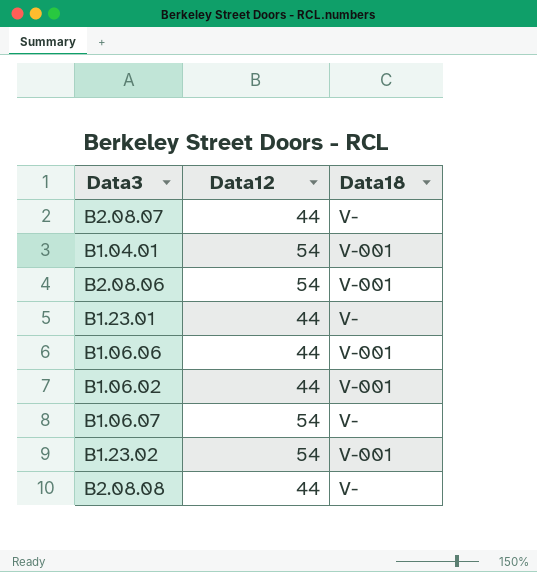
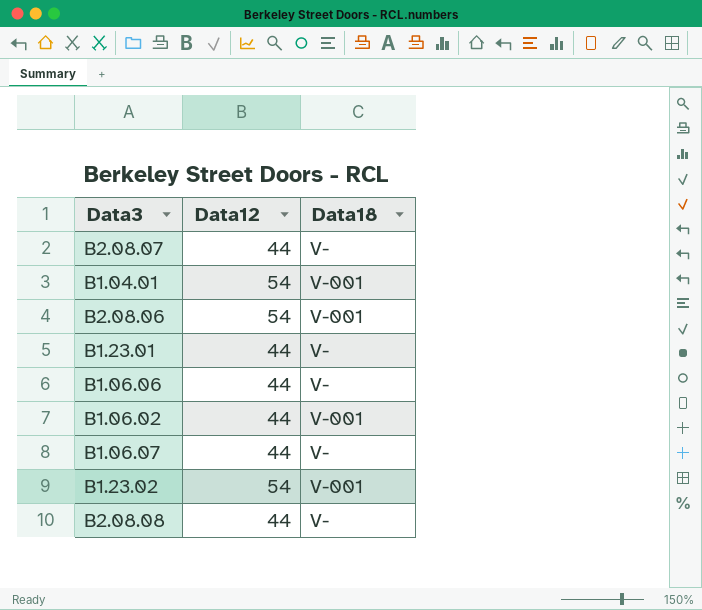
B1.06.06 | Data18: V-001 -> V-
B1.06.07 | Data12: 54 -> 44

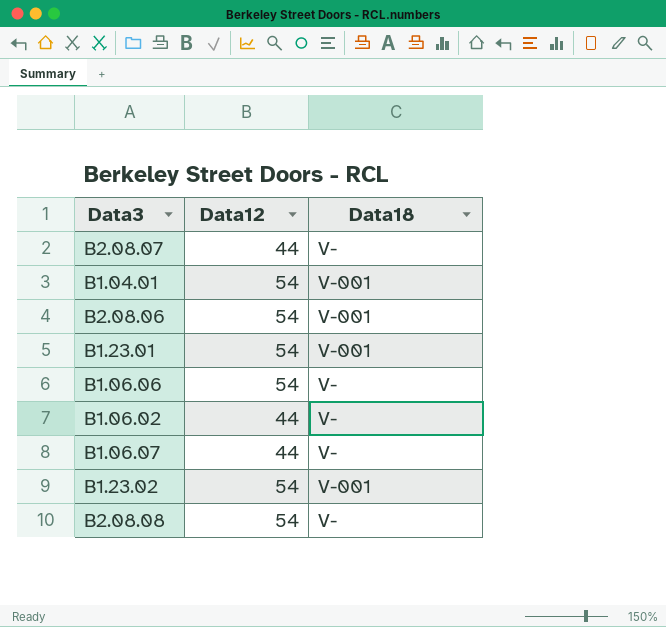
B1.23.01 | Data12: 44 -> 54
B1.23.01 | Data18: V- -> V-001
B1.06.06 | Data12: 44 -> 54
B1.06.02 | Data18: V-001 -> V-
B2.08.08 | Data12: 44 -> 54

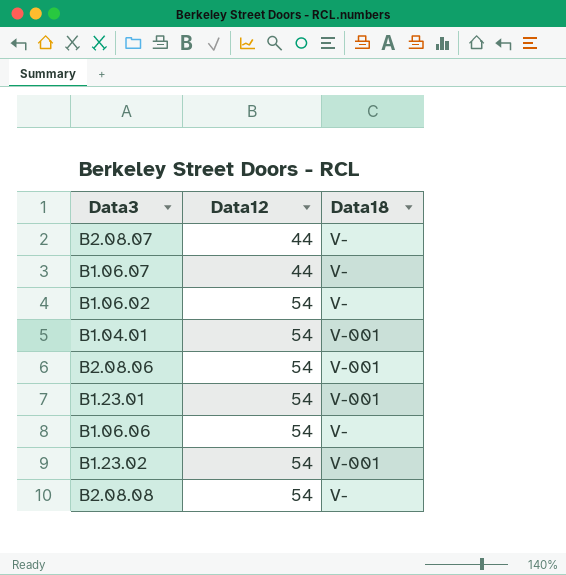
row order: none -> Data12 ascending
B1.06.02 | Data12: 44 -> 54

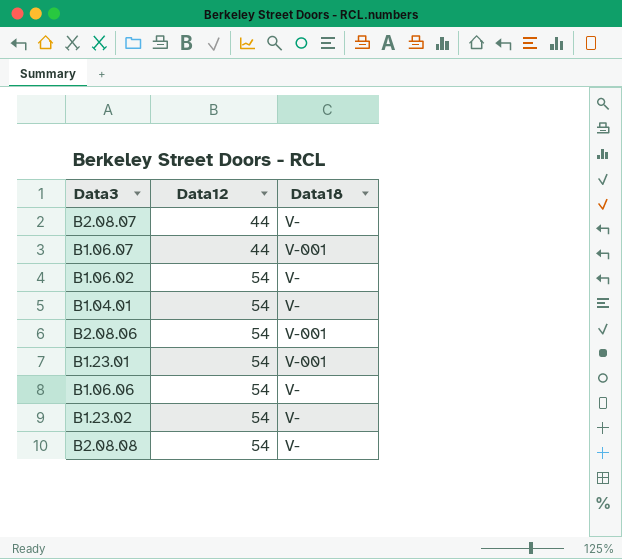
B1.06.07 | Data18: V- -> V-001
B1.04.01 | Data18: V-001 -> V-
B1.23.02 | Data18: V-001 -> V-

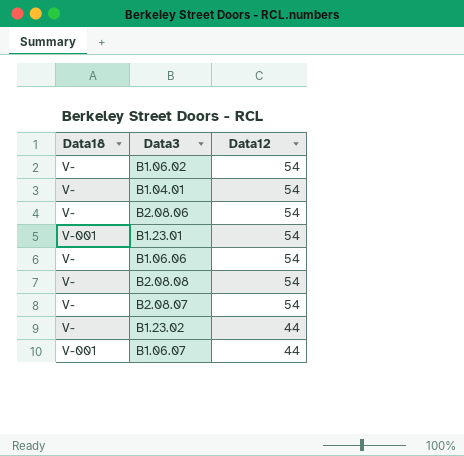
row order: Data12 ascending -> Data12 descending
column Data18 | position: 3 -> 1
B2.08.06 | Data18: V-001 -> V-
B2.08.07 | Data12: 44 -> 54
B1.23.02 | Data12: 54 -> 44

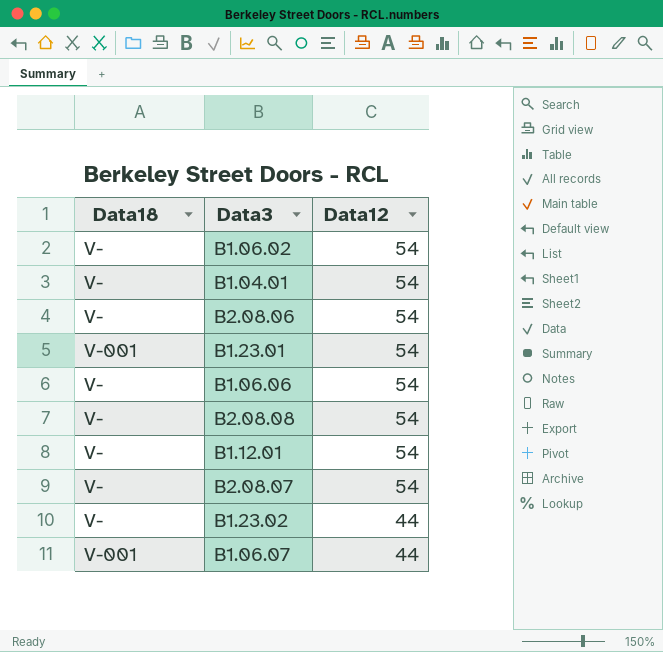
row B1.12.01: none -> V- | 54

